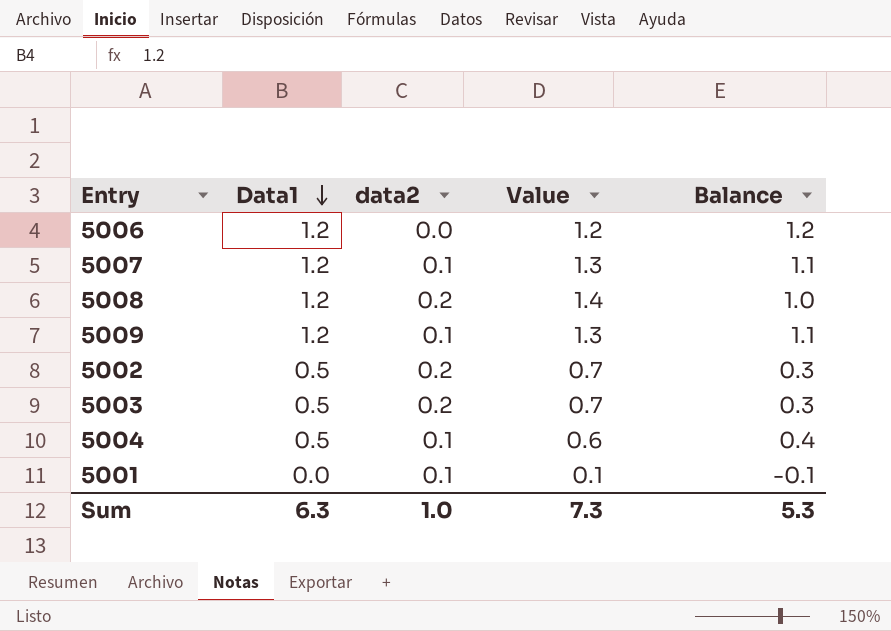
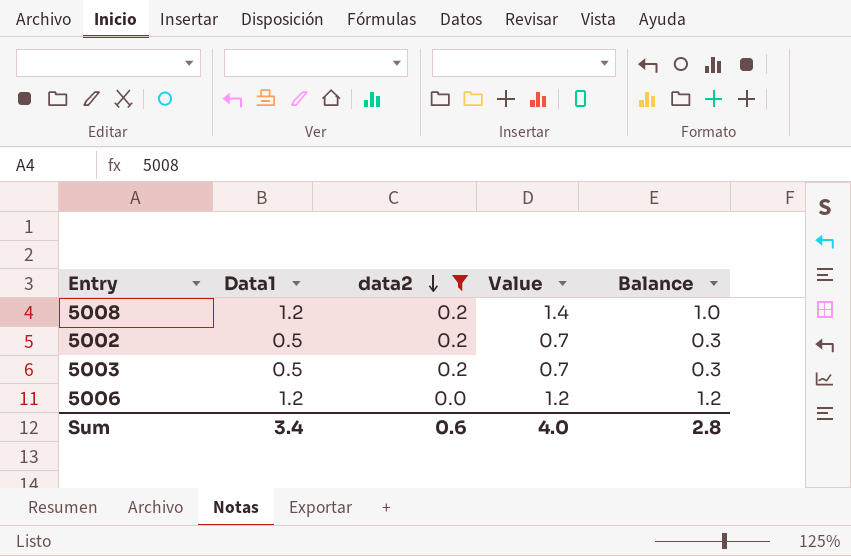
filter: none -> data2 != 0.1
row order: Data1 descending -> data2 descending
Sum | Data1: 6.3 -> 3.4
Sum | data2: 1.0 -> 0.6
Sum | Value: 7.3 -> 4.0
Sum | Balance: 5.3 -> 2.8

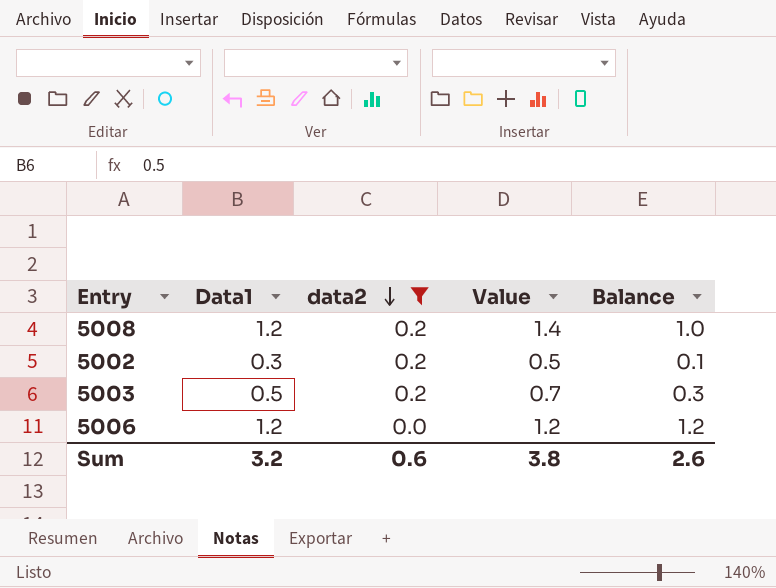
5002 | Data1: 0.5 -> 0.3
5002 | Value: 0.7 -> 0.5
5002 | Balance: 0.3 -> 0.1
Sum | Data1: 3.4 -> 3.2
Sum | Value: 4.0 -> 3.8
Sum | Balance: 2.8 -> 2.6

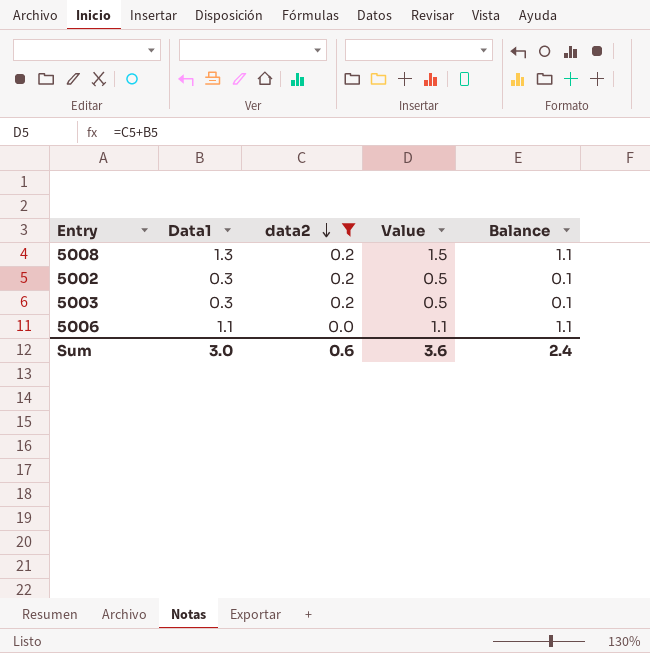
5008 | Data1: 1.2 -> 1.3
5008 | Value: 1.4 -> 1.5
5008 | Balance: 1.0 -> 1.1
5003 | Data1: 0.5 -> 0.3
5003 | Value: 0.7 -> 0.5
5003 | Balance: 0.3 -> 0.1
5006 | Data1: 1.2 -> 1.1
5006 | Value: 1.2 -> 1.1
5006 | Balance: 1.2 -> 1.1
Sum | Data1: 3.2 -> 3.0
Sum | Value: 3.8 -> 3.6
Sum | Balance: 2.6 -> 2.4

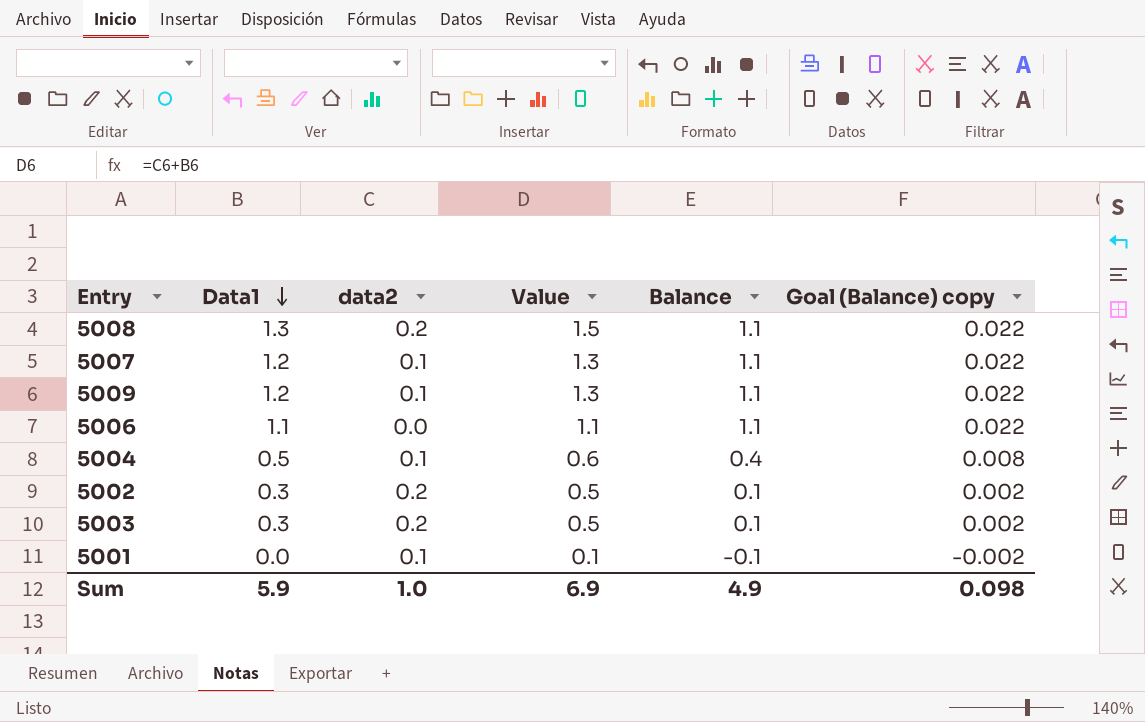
filter: data2 != 0.1 -> none
row order: data2 descending -> Data1 descending
column Goal (Balance) copy | formula: none -> [Balance] * 0.02
Sum | Data1: 3.0 -> 5.9
Sum | data2: 0.6 -> 1.0
Sum | Value: 3.6 -> 6.9
Sum | Balance: 2.4 -> 4.9

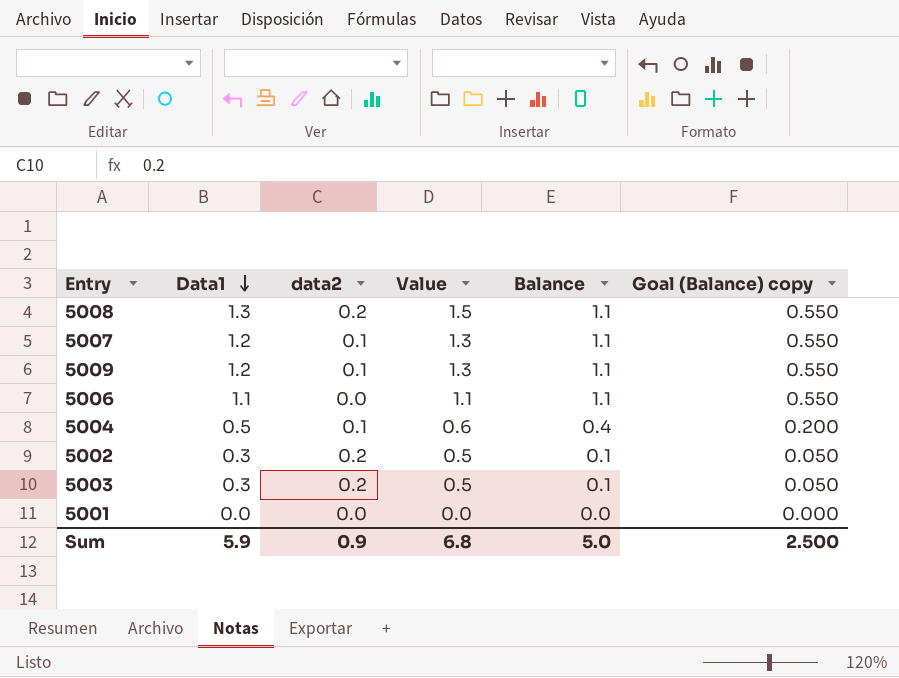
column Goal (Balance) copy | formula: [Balance] * 0.02 -> [Balance] * 0.5
5001 | data2: 0.1 -> 0.0
5001 | Value: 0.1 -> 0.0
5001 | Balance: -0.1 -> 0.0
Sum | data2: 1.0 -> 0.9
Sum | Value: 6.9 -> 6.8
Sum | Balance: 4.9 -> 5.0
Sum | Goal (Balance) copy: 0.098 -> 2.500

